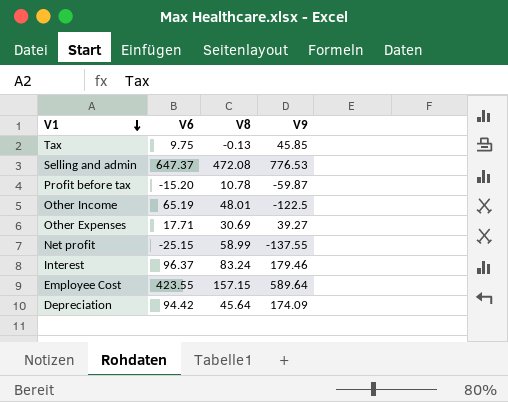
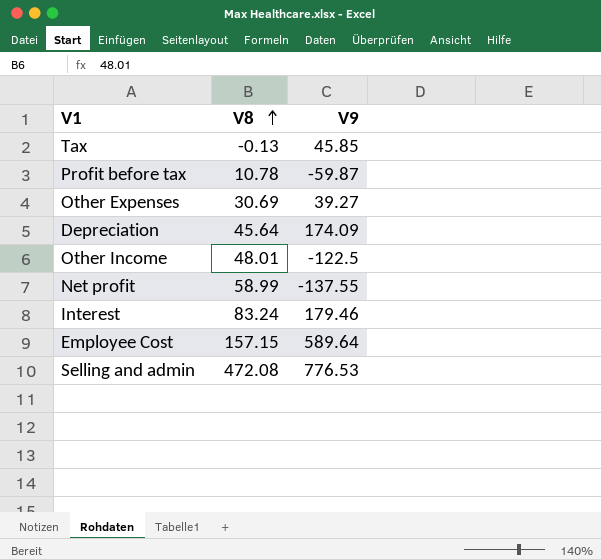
row order: V1 descending -> V8 ascending
column V6 | position: 2 -> none

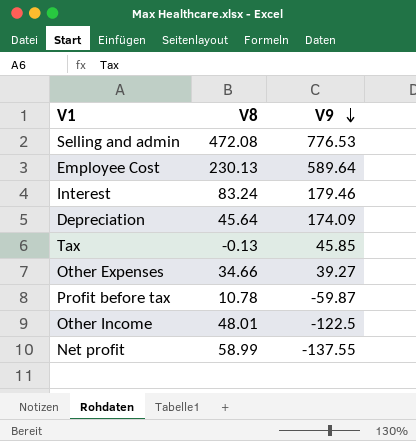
row order: V8 ascending -> V9 descending
Employee Cost | V8: 157.15 -> 230.13
Other Expenses | V8: 30.69 -> 34.66

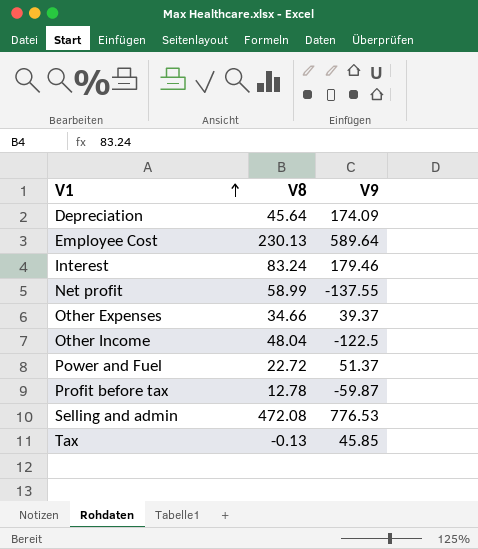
row order: V9 descending -> V1 ascending
Other Expenses | V9: 39.27 -> 39.37
Other Income | V8: 48.01 -> 48.04
row Power and Fuel: none -> 22.72 | 51.37
Profit before tax | V8: 10.78 -> 12.78

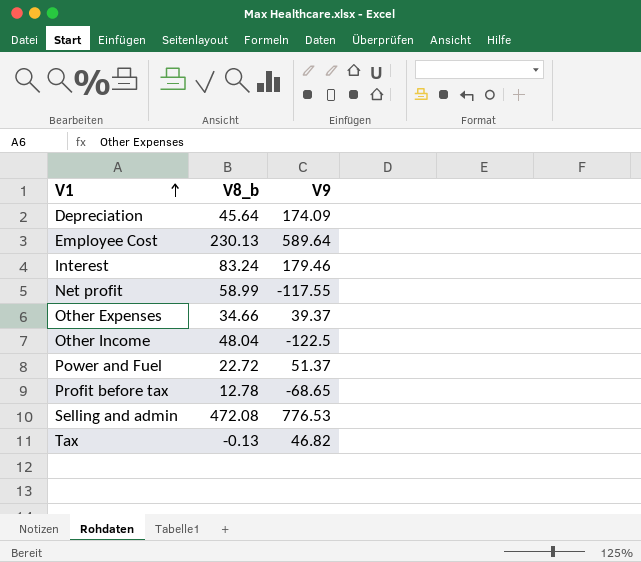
column name: V8 -> V8_b
Net profit | V9: -137.55 -> -117.55
Profit before tax | V9: -59.87 -> -68.65
Tax | V9: 45.85 -> 46.82

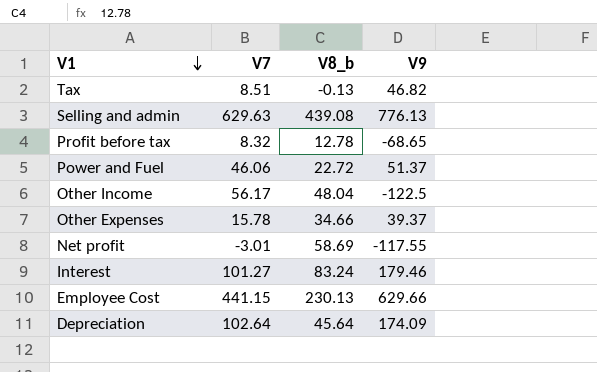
row order: V1 ascending -> V1 descending
column V7 | position: none -> 2
Selling and admin | V8_b: 472.08 -> 439.08
Selling and admin | V9: 776.53 -> 776.13
Net profit | V8_b: 58.99 -> 58.69
Employee Cost | V9: 589.64 -> 629.66

